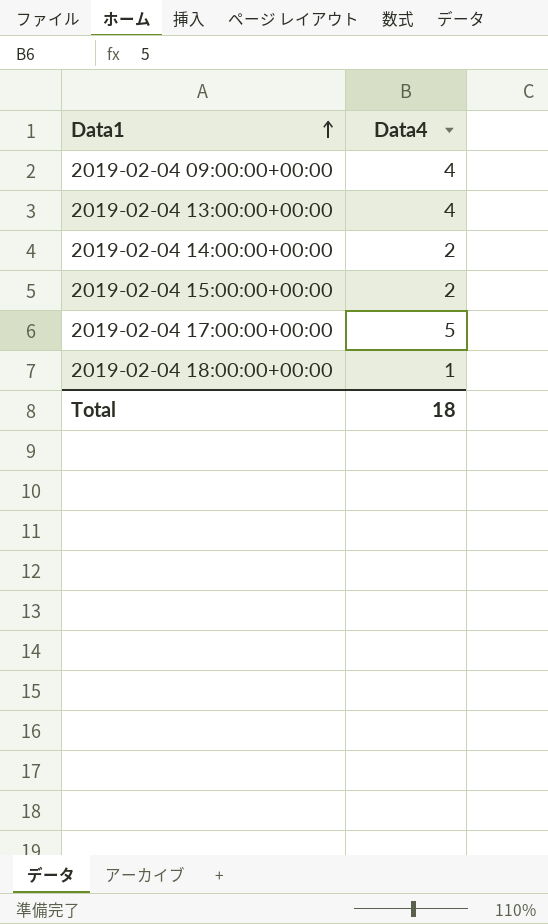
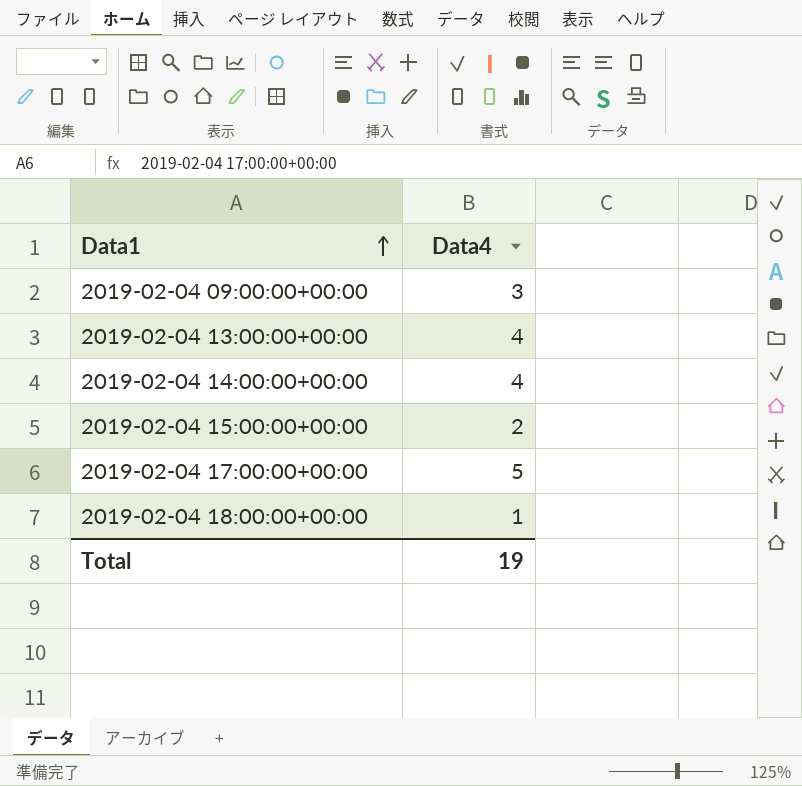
2019-02-04 09:00:00+00:00 | Data4: 4 -> 3
2019-02-04 14:00:00+00:00 | Data4: 2 -> 4
Total | Data4: 18 -> 19

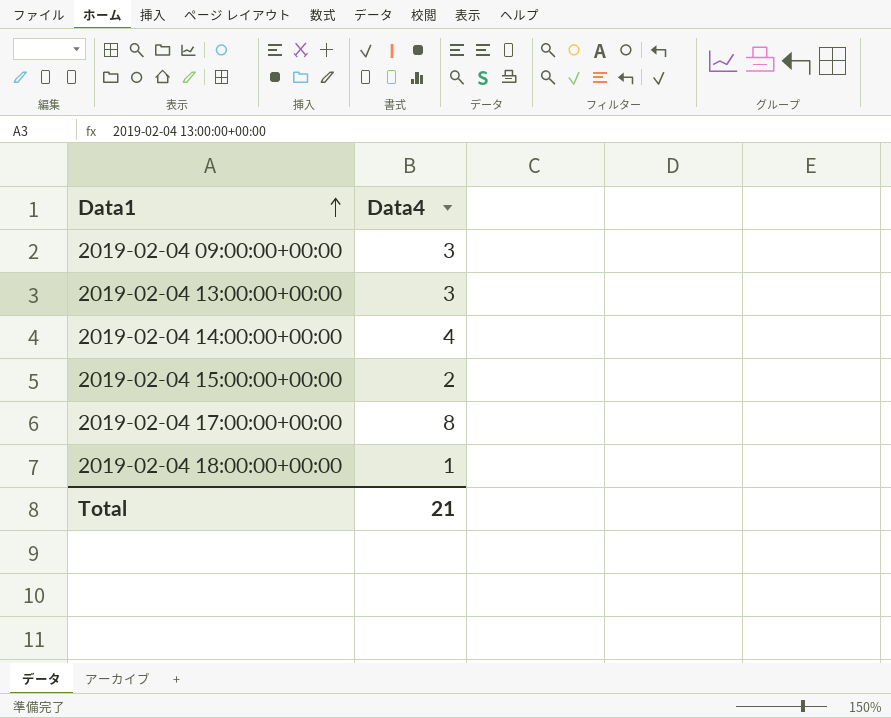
2019-02-04 13:00:00+00:00 | Data4: 4 -> 3
2019-02-04 17:00:00+00:00 | Data4: 5 -> 8
Total | Data4: 19 -> 21

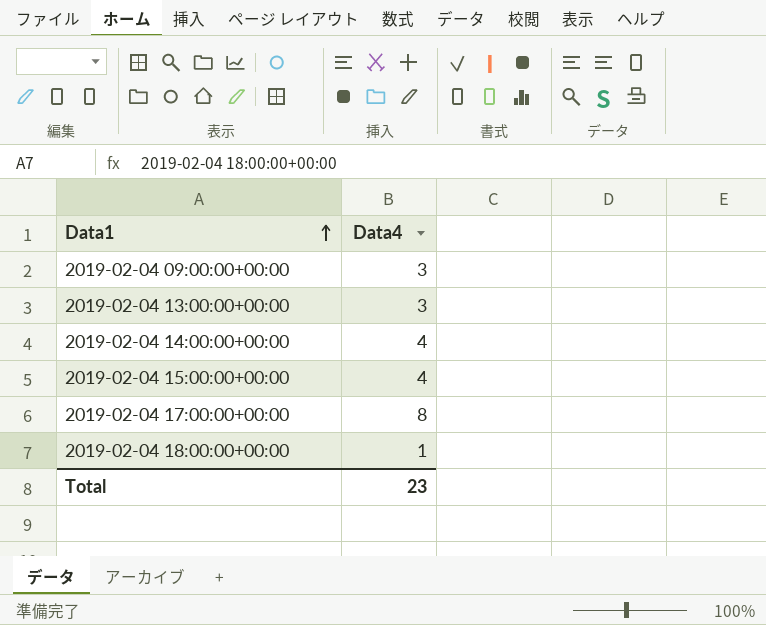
2019-02-04 15:00:00+00:00 | Data4: 2 -> 4
Total | Data4: 21 -> 23

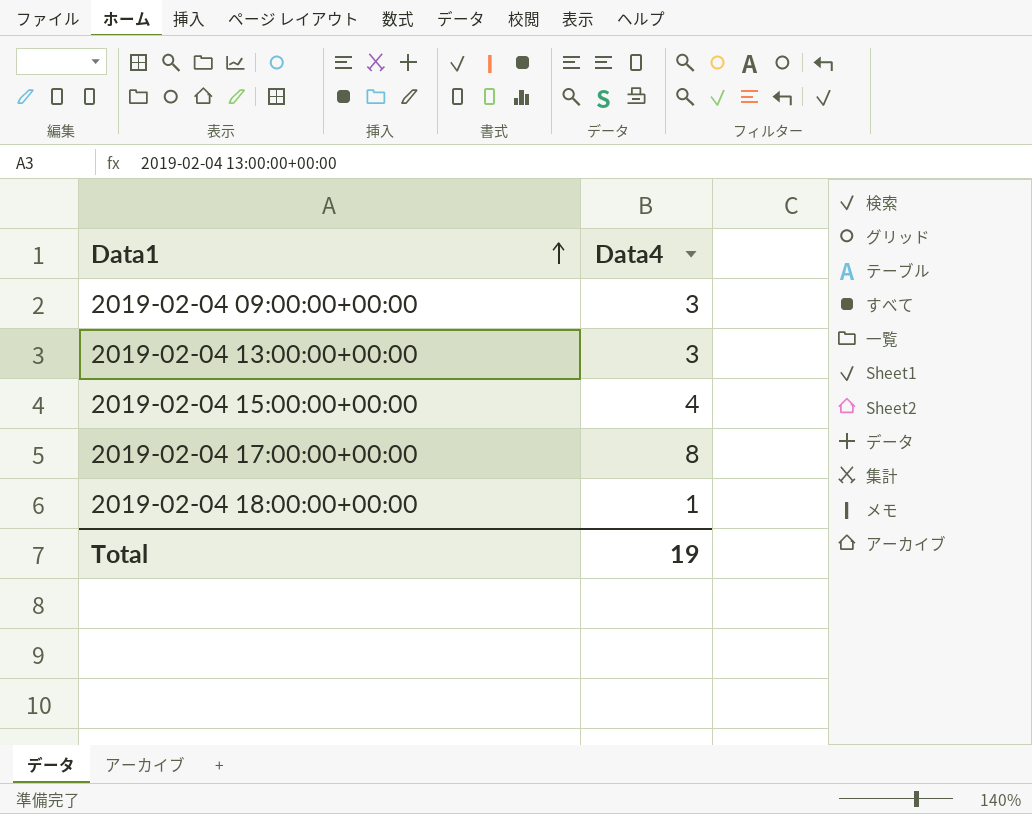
row 2019-02-04 14:00:00+00:00: 4 -> none
Total | Data4: 23 -> 19

